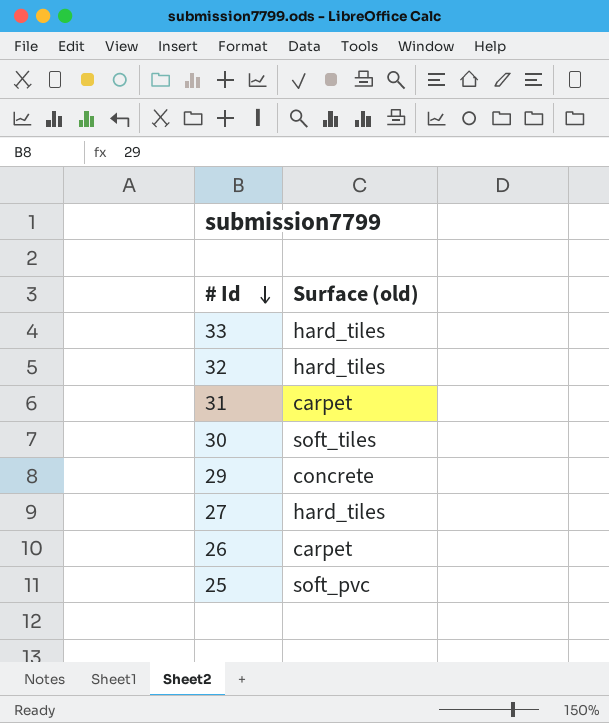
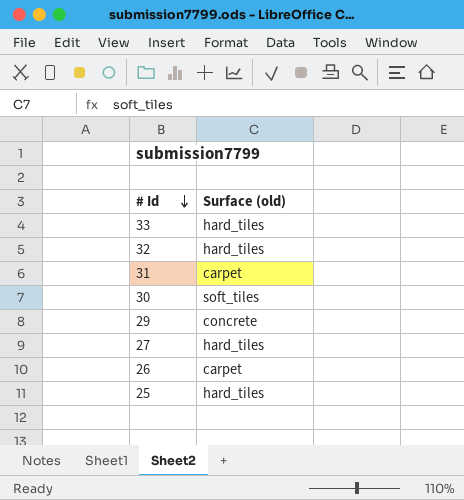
25 | Surface (old): soft_pvc -> hard_tiles

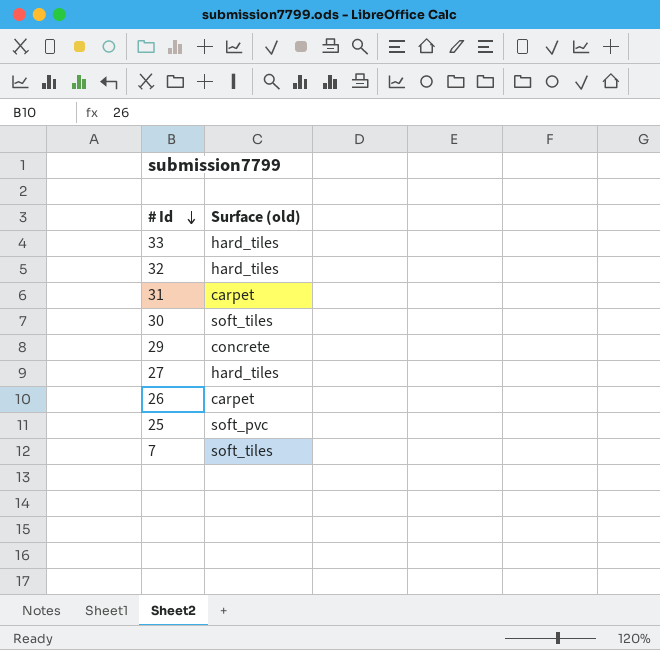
25 | Surface (old): hard_tiles -> soft_pvc
row 7: none -> soft_tiles

